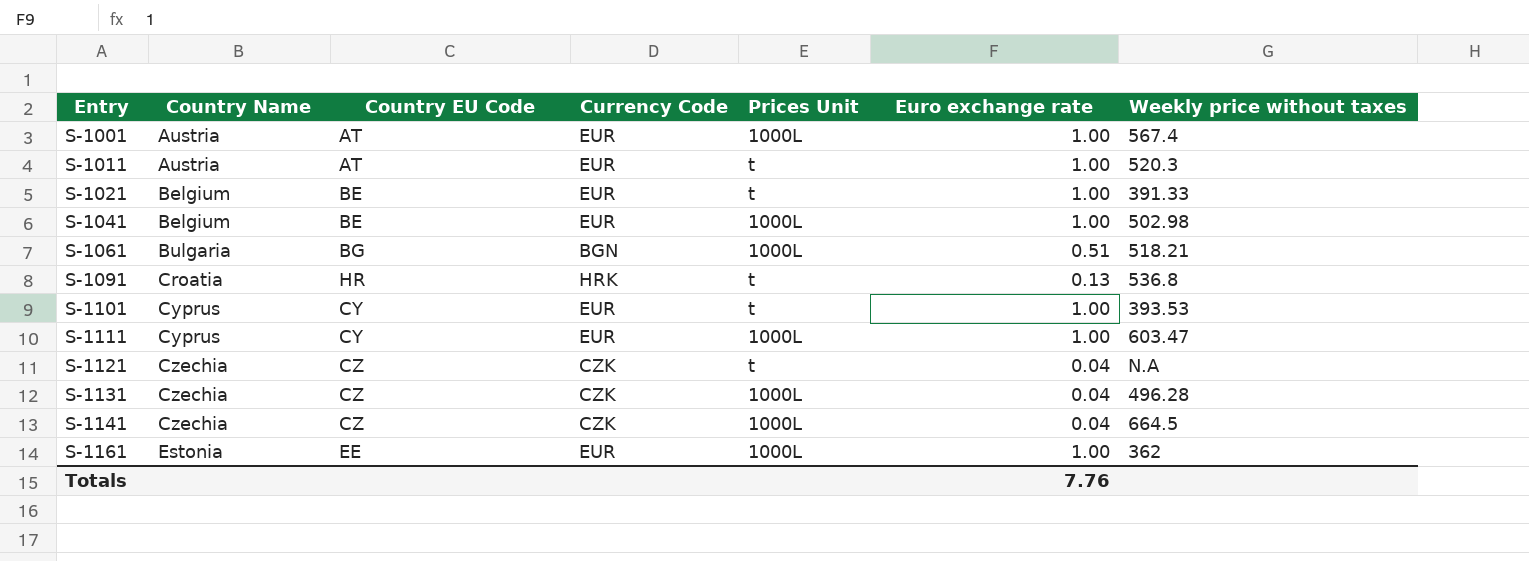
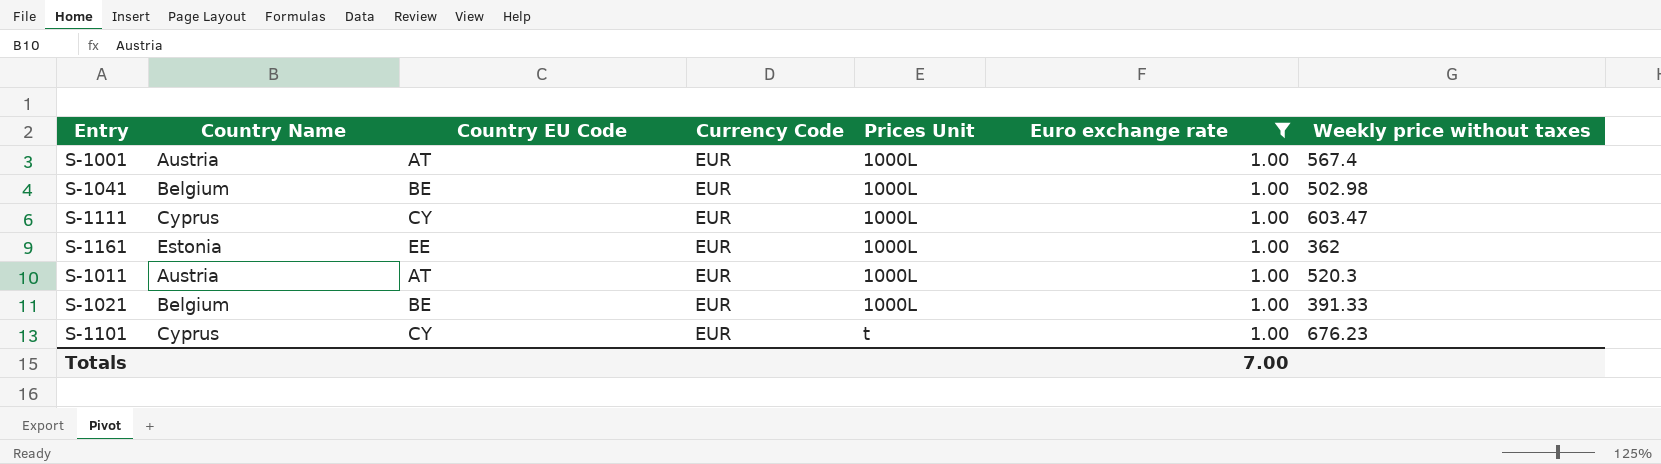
filter: none -> Euro exchange rate = 1.00
row order: Entry ascending -> Prices Unit ascending
S-1011 | Prices Unit: t -> 1000L
S-1021 | Prices Unit: t -> 1000L
S-1101 | Weekly price without taxes: 393.53 -> 676.23
Totals | Euro exchange rate: 7.76 -> 7.00

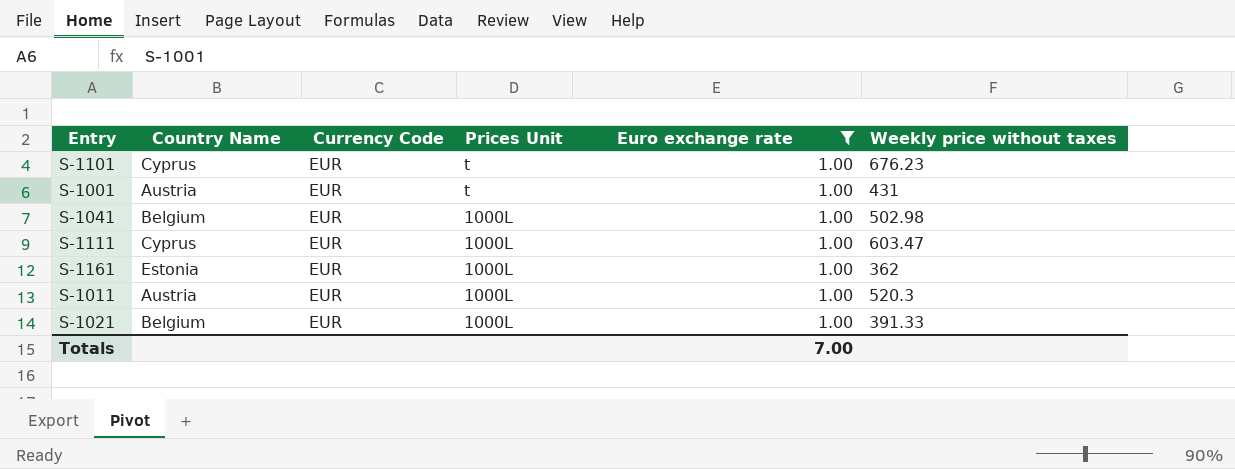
row order: Prices Unit ascending -> Prices Unit descending
column Country EU Code | position: 3 -> none
S-1001 | Prices Unit: 1000L -> t
S-1001 | Weekly price without taxes: 567.4 -> 431

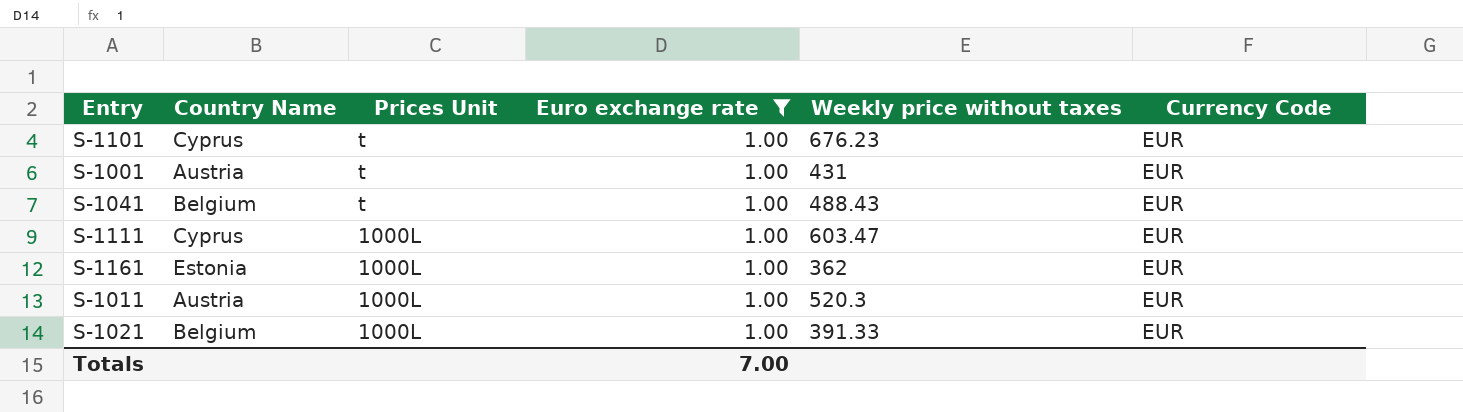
column Currency Code | position: 3 -> 6
S-1041 | Prices Unit: 1000L -> t
S-1041 | Weekly price without taxes: 502.98 -> 488.43

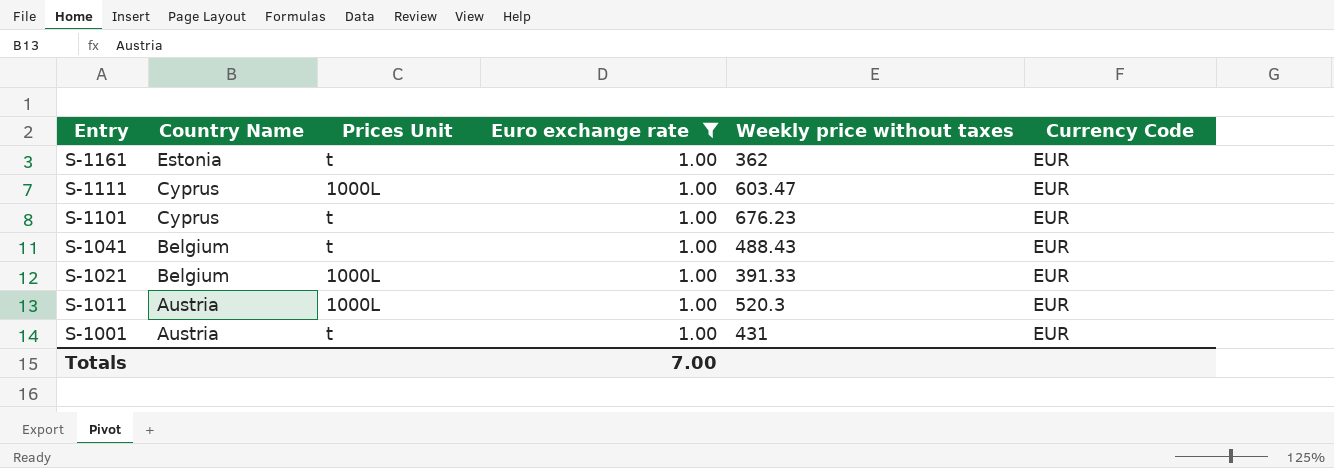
row order: Prices Unit descending -> Entry descending
S-1161 | Prices Unit: 1000L -> t

